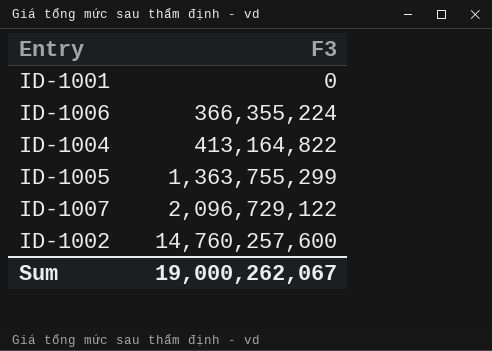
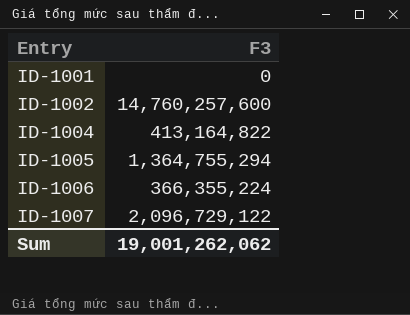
row order: F3 ascending -> Entry ascending
ID-1005 | F3: 1,363,755,299 -> 1,364,755,294
Sum | F3: 19,000,262,067 -> 19,001,262,062

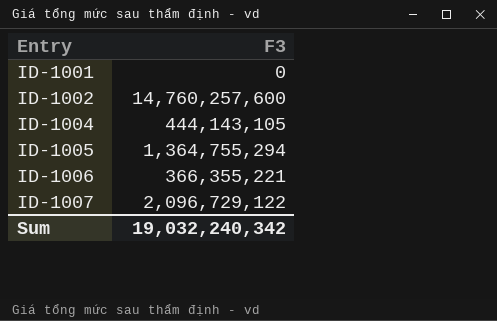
ID-1004 | F3: 413,164,822 -> 444,143,105
ID-1006 | F3: 366,355,224 -> 366,355,221
Sum | F3: 19,001,262,062 -> 19,032,240,342

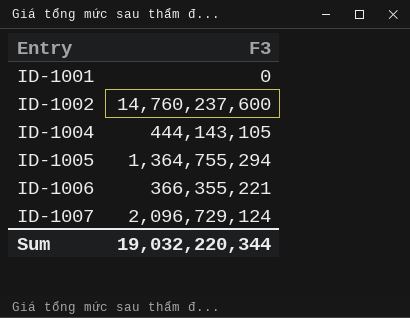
ID-1002 | F3: 14,760,257,600 -> 14,760,237,600
ID-1007 | F3: 2,096,729,122 -> 2,096,729,124
Sum | F3: 19,032,240,342 -> 19,032,220,344

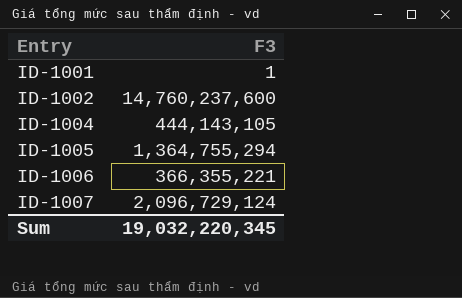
ID-1001 | F3: 0 -> 1
Sum | F3: 19,032,220,344 -> 19,032,220,345

